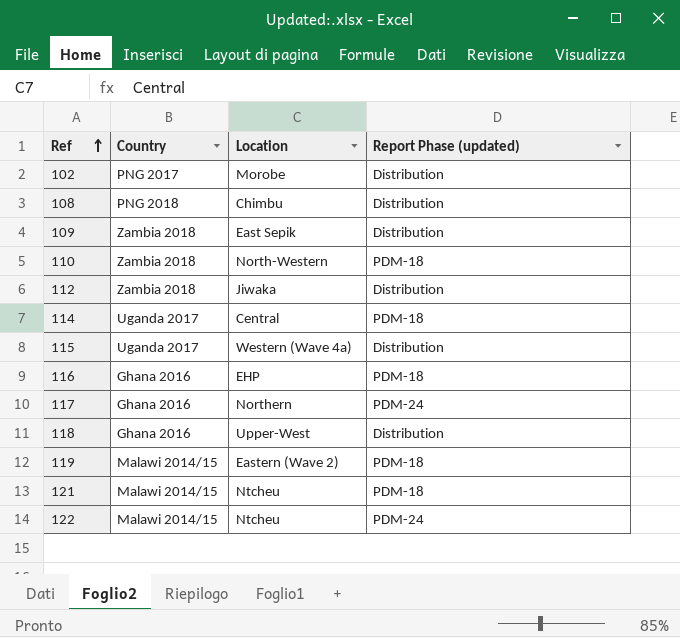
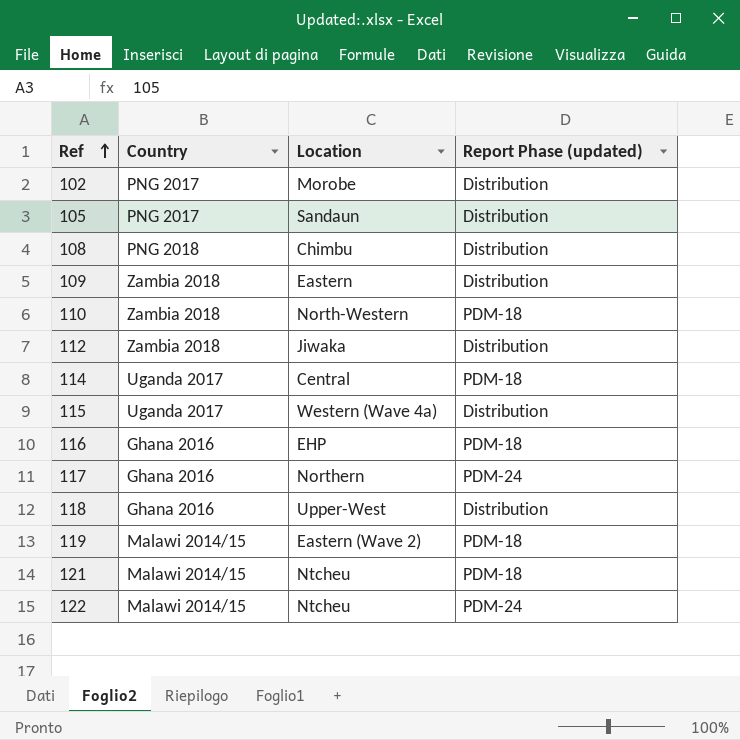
row 105: none -> PNG 2017 | Sandaun | Distribution
109 | Location: East Sepik -> Eastern

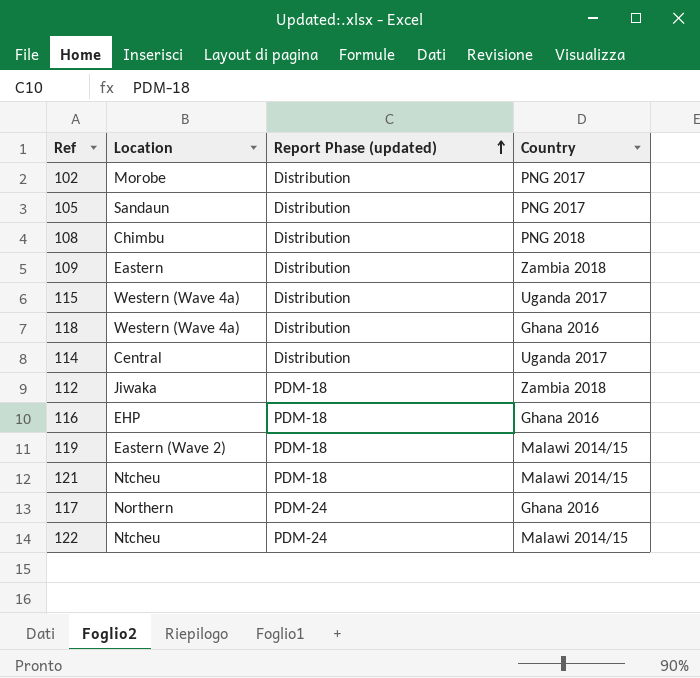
row order: Ref ascending -> Report Phase (updated) ascending
column Country | position: 2 -> 4
row 110: Zambia 2018 | North-Western | PDM-18 -> none
118 | Location: Upper-West -> Western (Wave 4a)
114 | Report Phase (updated): PDM-18 -> Distribution
112 | Report Phase (updated): Distribution -> PDM-18

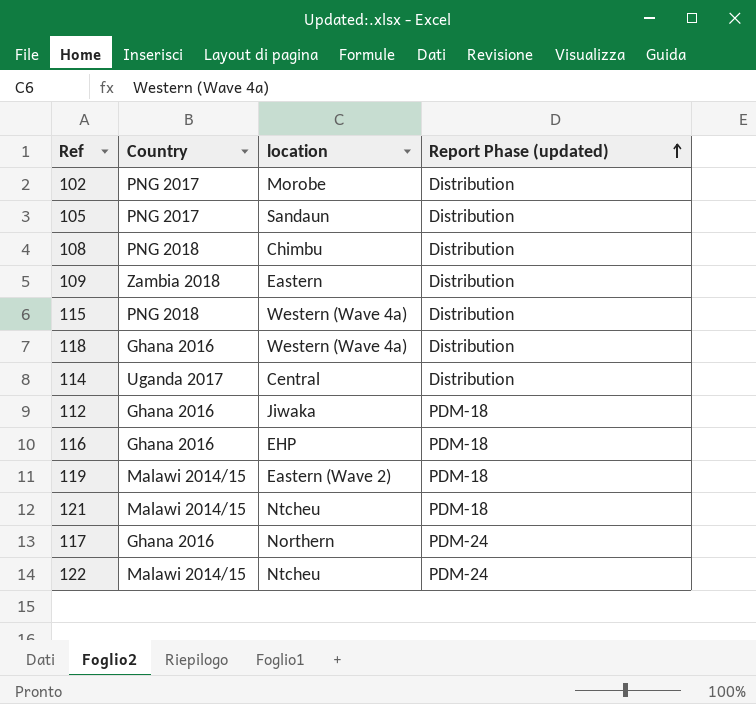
column Country | position: 4 -> 2
column name: Location -> location
115 | Country: Uganda 2017 -> PNG 2018
112 | Country: Zambia 2018 -> Ghana 2016

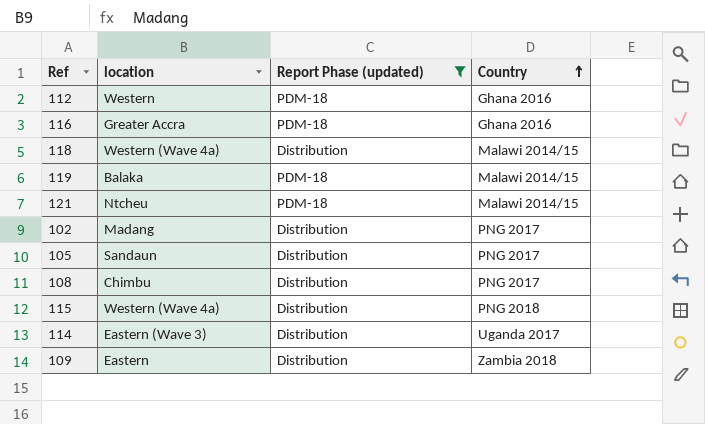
filter: none -> Report Phase (updated) != PDM-24
row order: Report Phase (updated) ascending -> Country ascending
column Country | position: 2 -> 4
112 | location: Jiwaka -> Western
116 | location: EHP -> Greater Accra
118 | Country: Ghana 2016 -> Malawi 2014/15
119 | location: Eastern (Wave 2) -> Balaka
102 | location: Morobe -> Madang
108 | Country: PNG 2018 -> PNG 2017
114 | location: Central -> Eastern (Wave 3)

